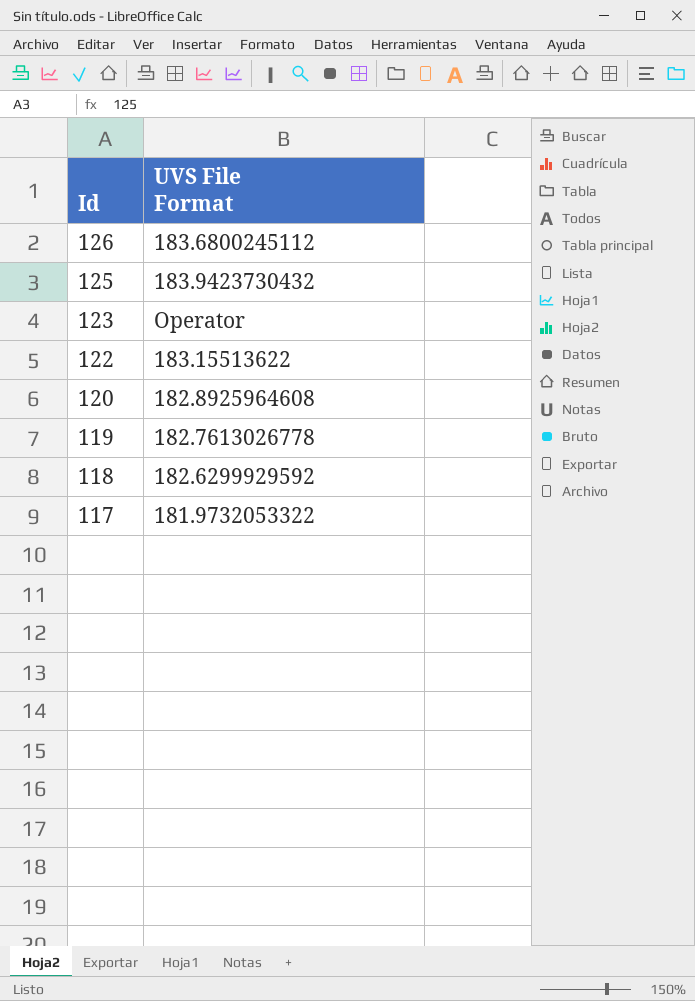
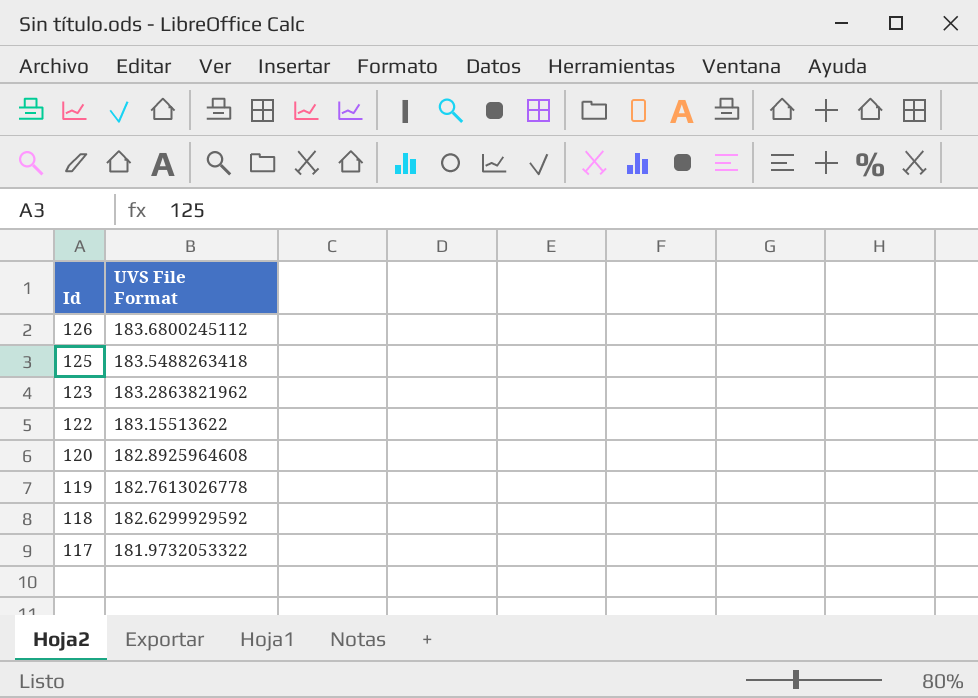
125 | UVS File Format: 183.9423730432 -> 183.5488263418
123 | UVS File Format: Operator -> 183.2863821962

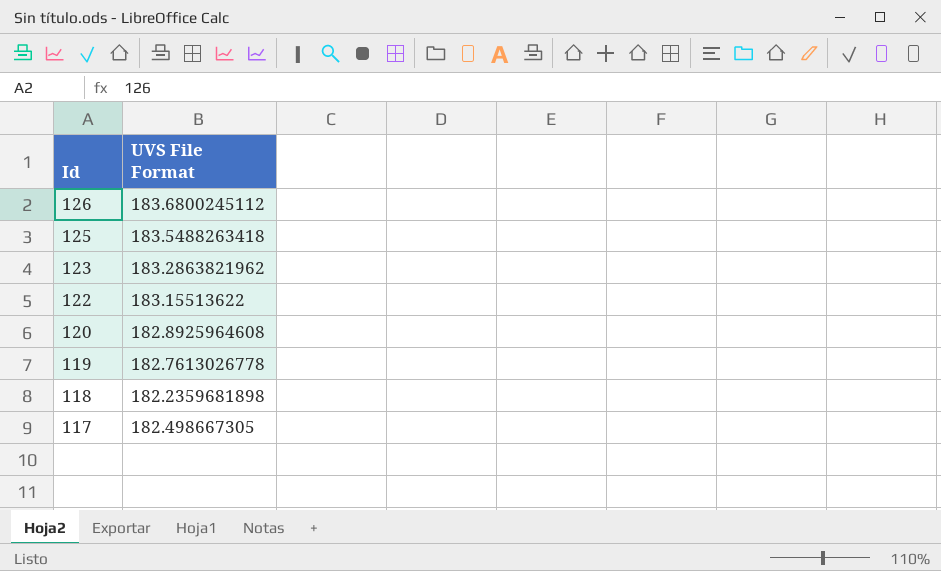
118 | UVS File Format: 182.6299929592 -> 182.2359681898
117 | UVS File Format: 181.9732053322 -> 182.498667305

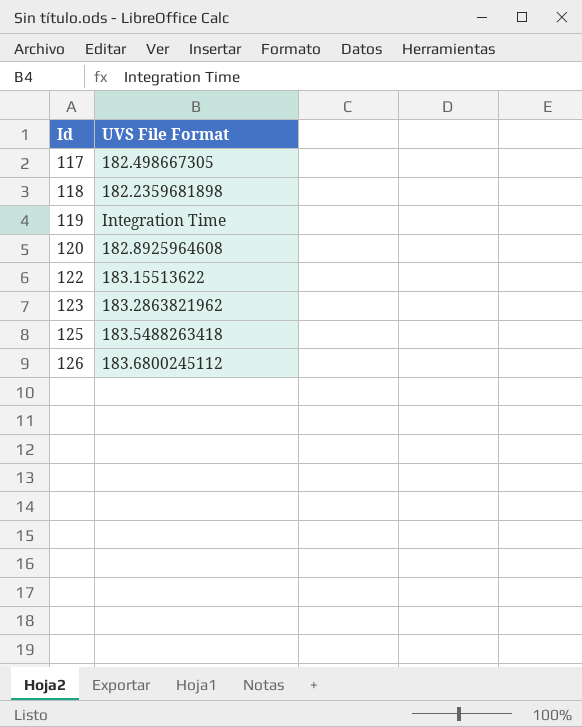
row order: Id descending -> Id ascending
119 | UVS File Format: 182.7613026778 -> Integration Time

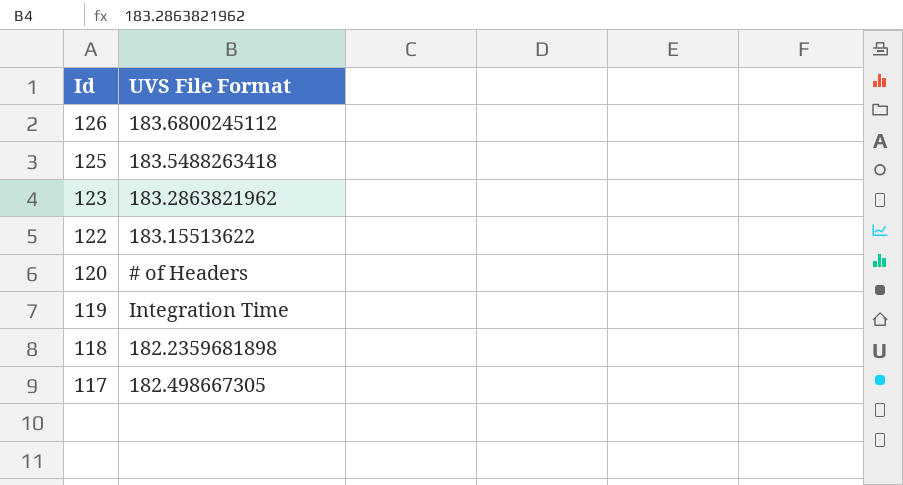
row order: Id ascending -> Id descending
120 | UVS File Format: 182.8925964608 -> # of Headers

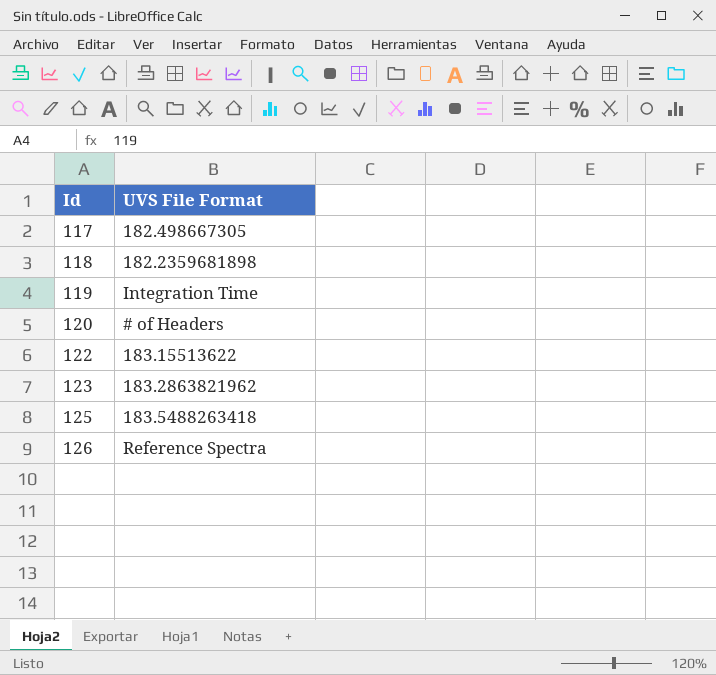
row order: Id descending -> Id ascending
126 | UVS File Format: 183.6800245112 -> Reference Spectra

